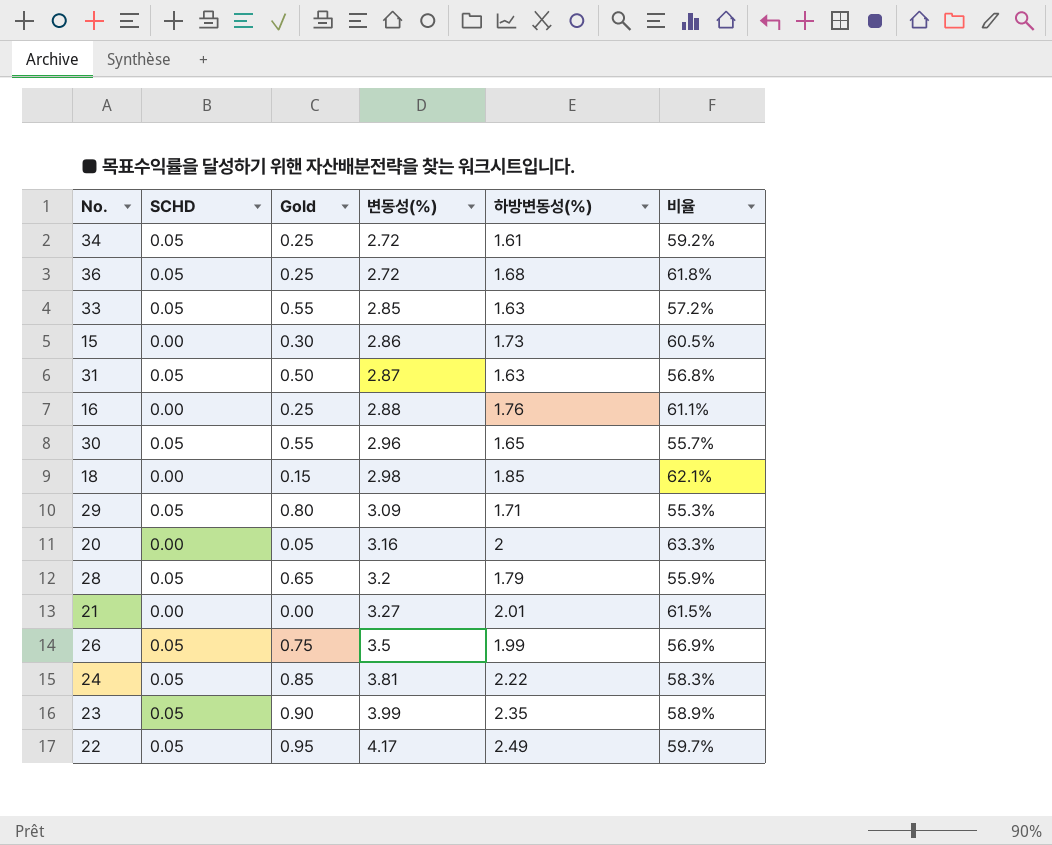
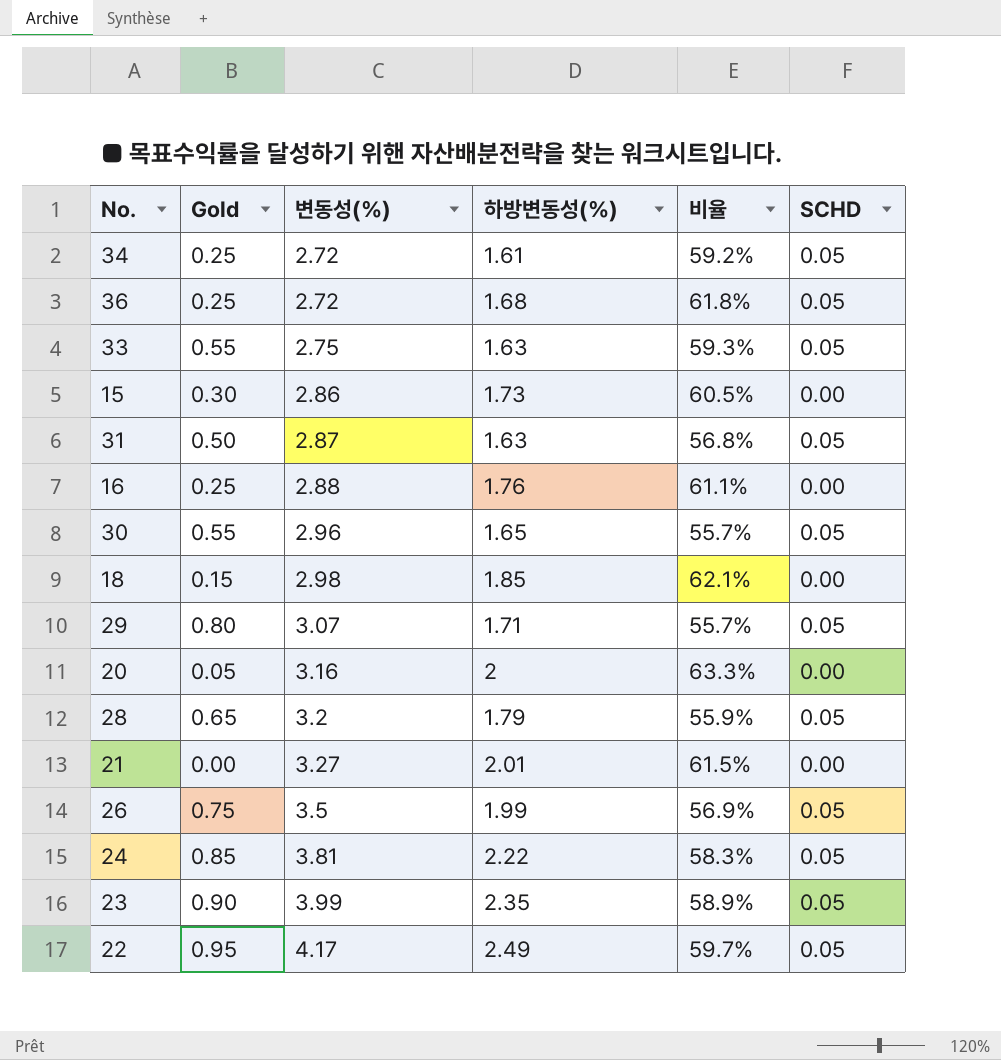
column SCHD | position: 2 -> 6
33 | 변동성(%): 2.85 -> 2.75
33 | 비율: 57.2% -> 59.3%
29 | 변동성(%): 3.09 -> 3.07
29 | 비율: 55.3% -> 55.7%

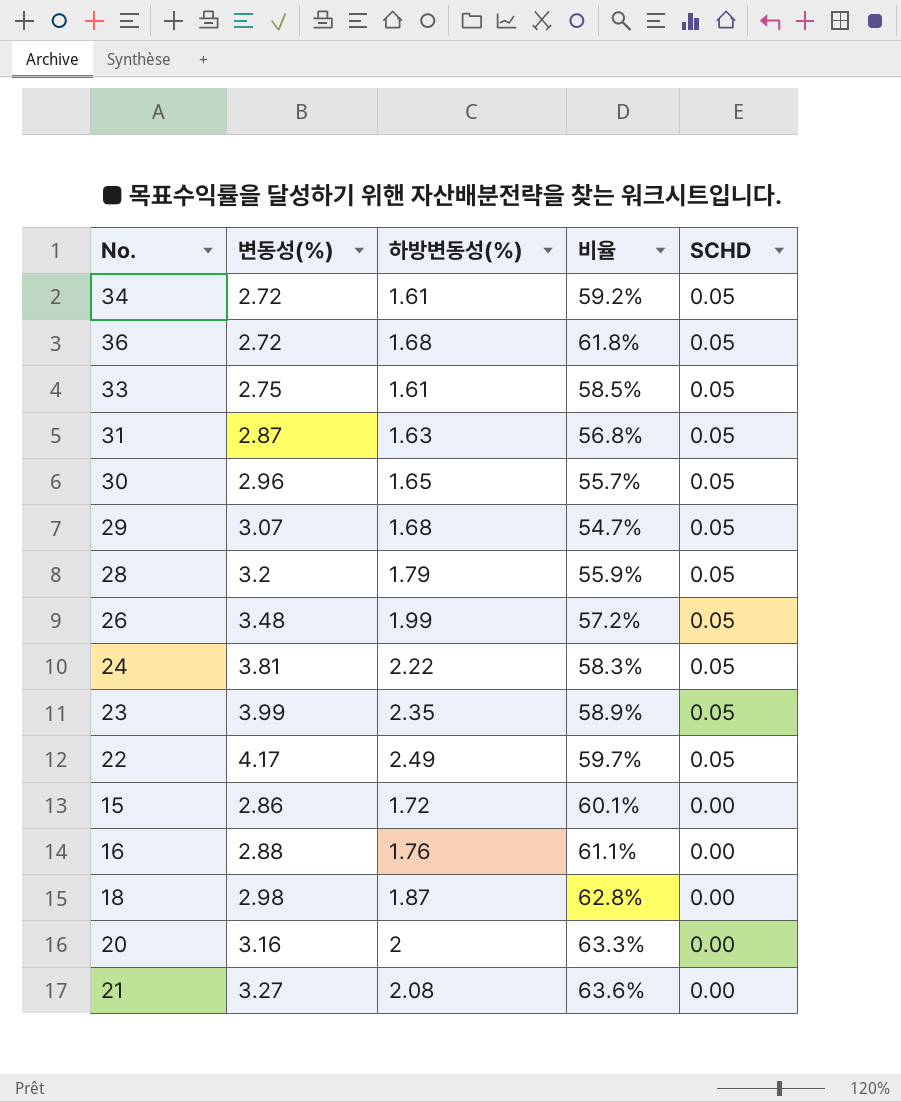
row order: 변동성(%) ascending -> SCHD descending
column Gold | position: 2 -> none
33 | 하방변동성(%): 1.63 -> 1.61
33 | 비율: 59.3% -> 58.5%
29 | 하방변동성(%): 1.71 -> 1.68
29 | 비율: 55.7% -> 54.7%
26 | 변동성(%): 3.5 -> 3.48
26 | 비율: 56.9% -> 57.2%
15 | 하방변동성(%): 1.73 -> 1.72
15 | 비율: 60.5% -> 60.1%
18 | 하방변동성(%): 1.85 -> 1.87
18 | 비율: 62.1% -> 62.8%
21 | 하방변동성(%): 2.01 -> 2.08
21 | 비율: 61.5% -> 63.6%

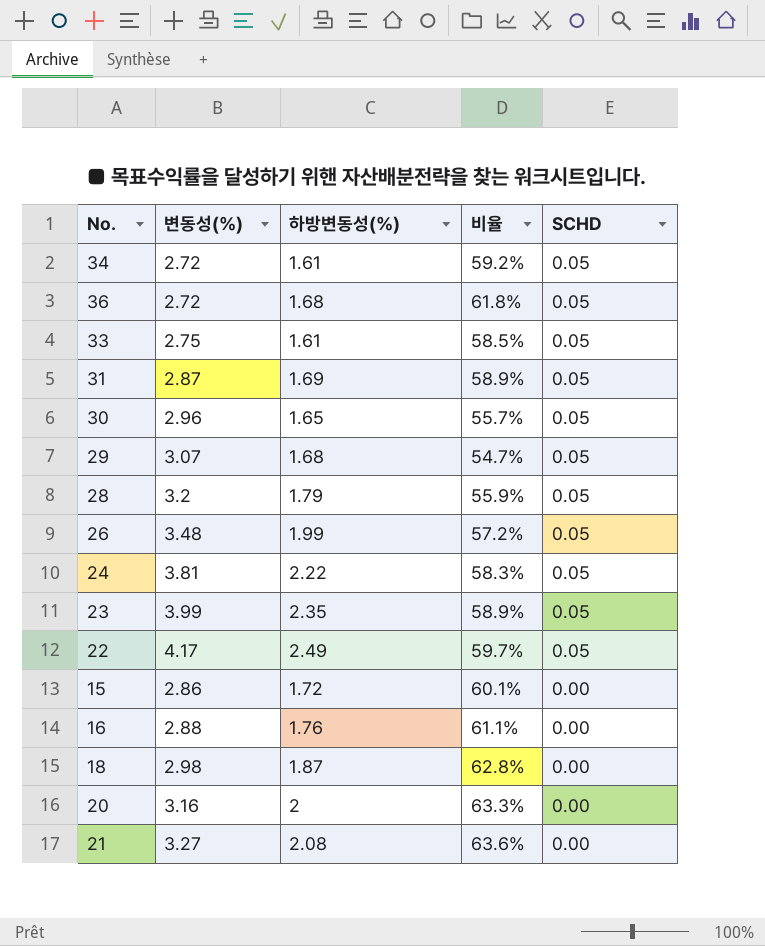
31 | 하방변동성(%): 1.63 -> 1.69
31 | 비율: 56.8% -> 58.9%

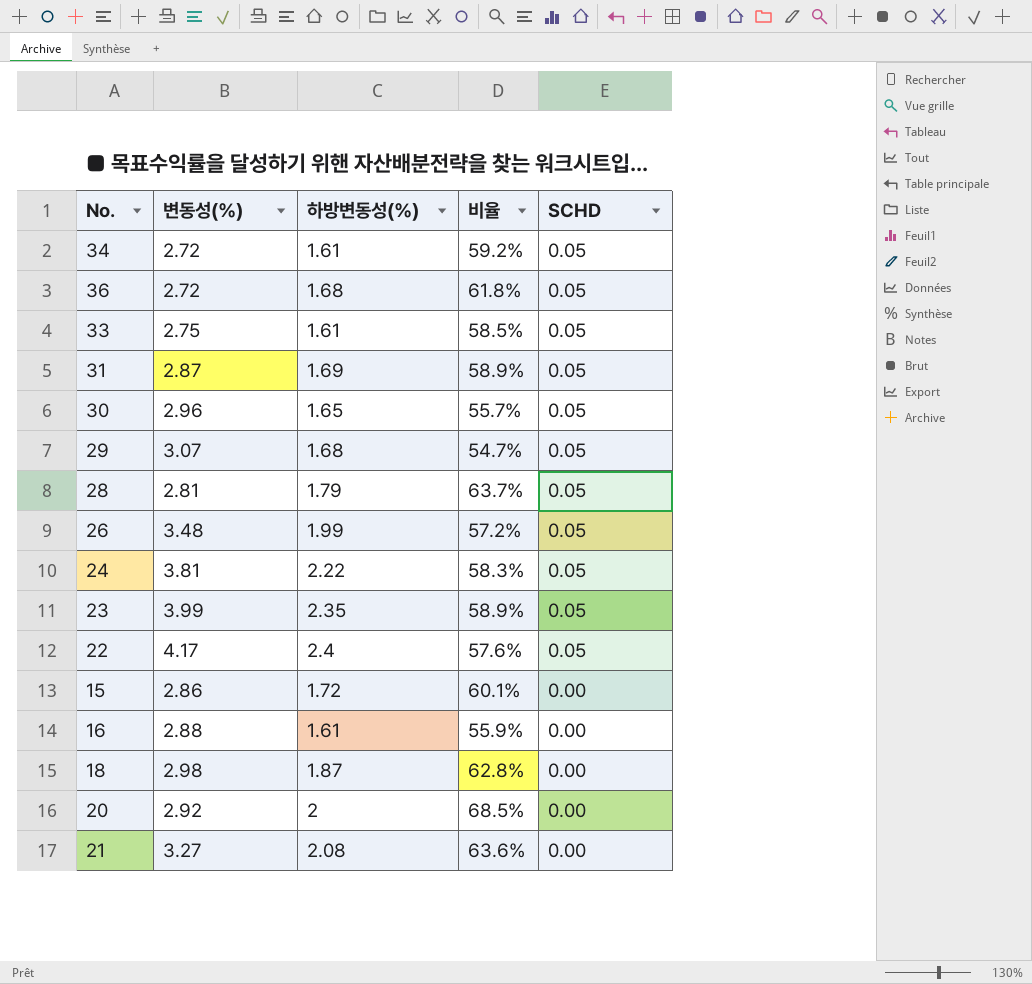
28 | 변동성(%): 3.2 -> 2.81
28 | 비율: 55.9% -> 63.7%
22 | 하방변동성(%): 2.49 -> 2.4
22 | 비율: 59.7% -> 57.6%
16 | 하방변동성(%): 1.76 -> 1.61
16 | 비율: 61.1% -> 55.9%
20 | 변동성(%): 3.16 -> 2.92
20 | 비율: 63.3% -> 68.5%

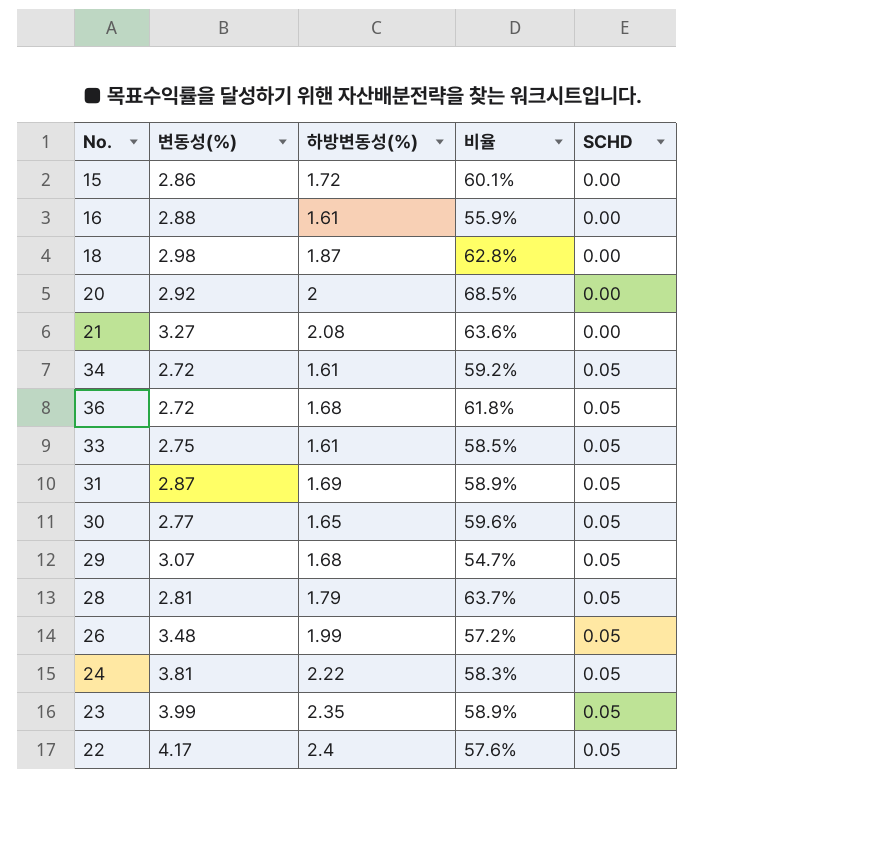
row order: SCHD descending -> SCHD ascending
30 | 변동성(%): 2.96 -> 2.77
30 | 비율: 55.7% -> 59.6%

